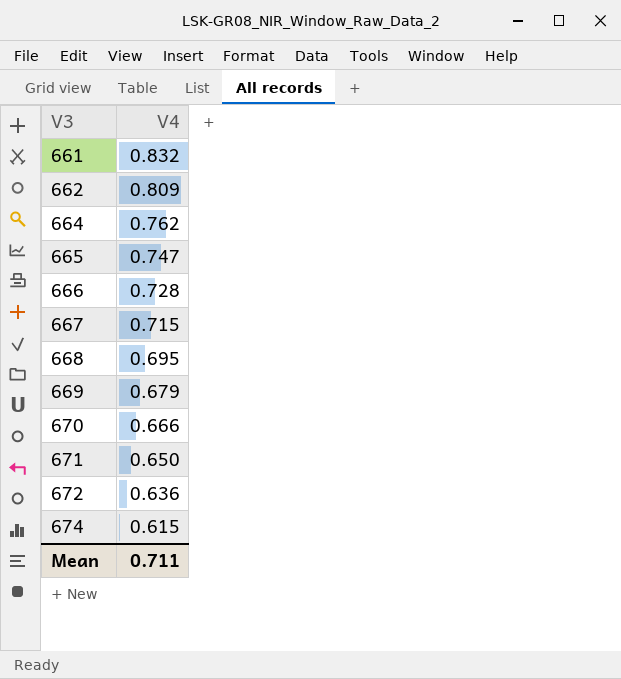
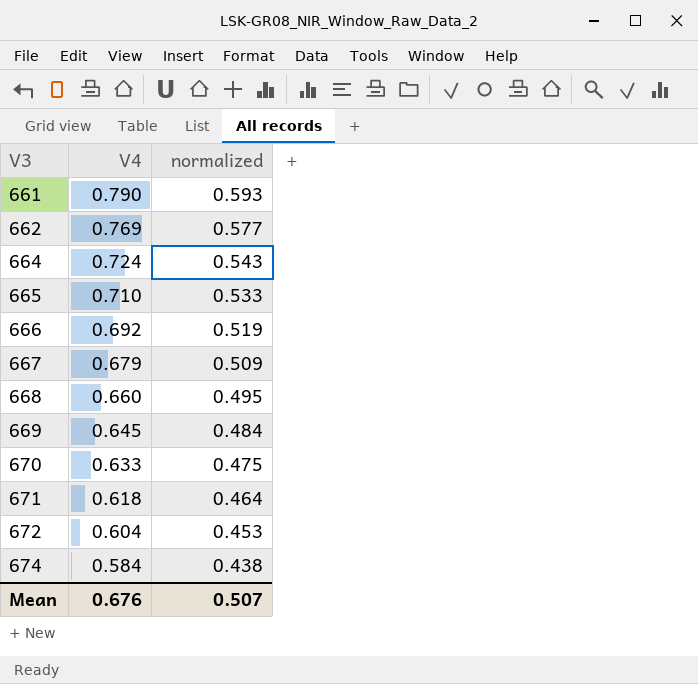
column normalized | formula: none -> [V4] * 0.75
661 | V4: 0.832 -> 0.790
662 | V4: 0.809 -> 0.769
664 | V4: 0.762 -> 0.724
665 | V4: 0.747 -> 0.710
666 | V4: 0.728 -> 0.692
667 | V4: 0.715 -> 0.679
668 | V4: 0.695 -> 0.660
669 | V4: 0.679 -> 0.645
670 | V4: 0.666 -> 0.633
671 | V4: 0.650 -> 0.618
672 | V4: 0.636 -> 0.604
674 | V4: 0.615 -> 0.584
Mean | V4: 0.711 -> 0.676

